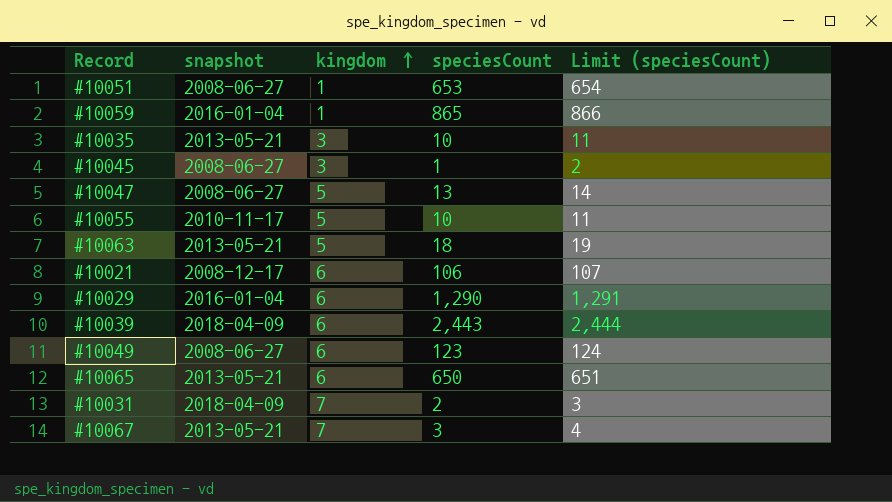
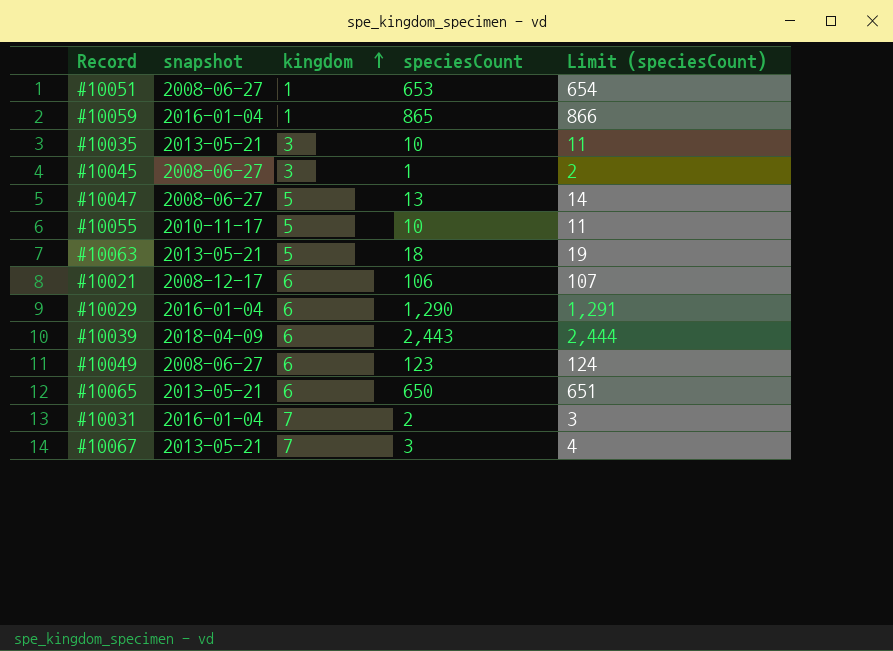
#10031 | snapshot: 2018-04-09 -> 2016-01-04

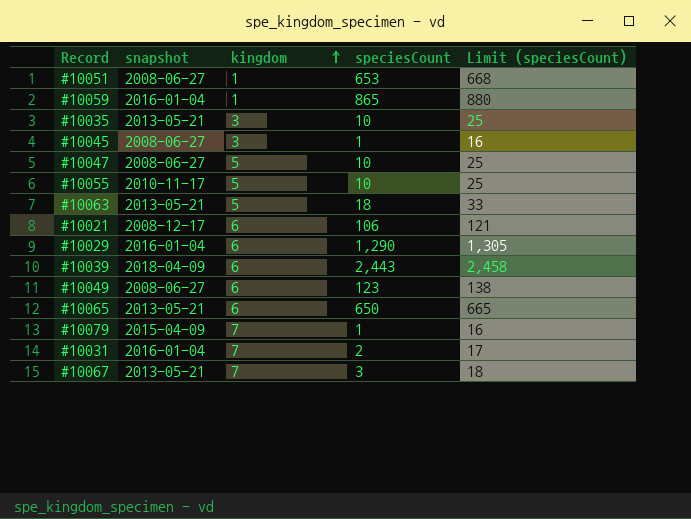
column Limit (speciesCount) | formula: [speciesCount] + 1 -> [speciesCount] + 15
#10047 | speciesCount: 13 -> 10
row #10079: none -> 2015-04-09 | 7 | 1 | 16

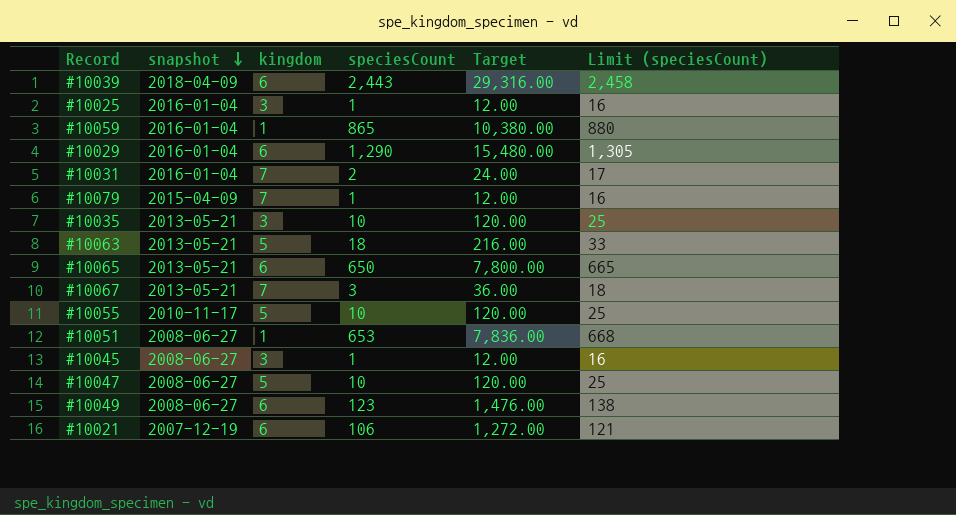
row order: kingdom ascending -> snapshot descending
column Target | formula: none -> [speciesCount] * 12
row #10025: none -> 2016-01-04 | 3 | 1 | 12.00 | 16
#10021 | snapshot: 2008-12-17 -> 2007-12-19

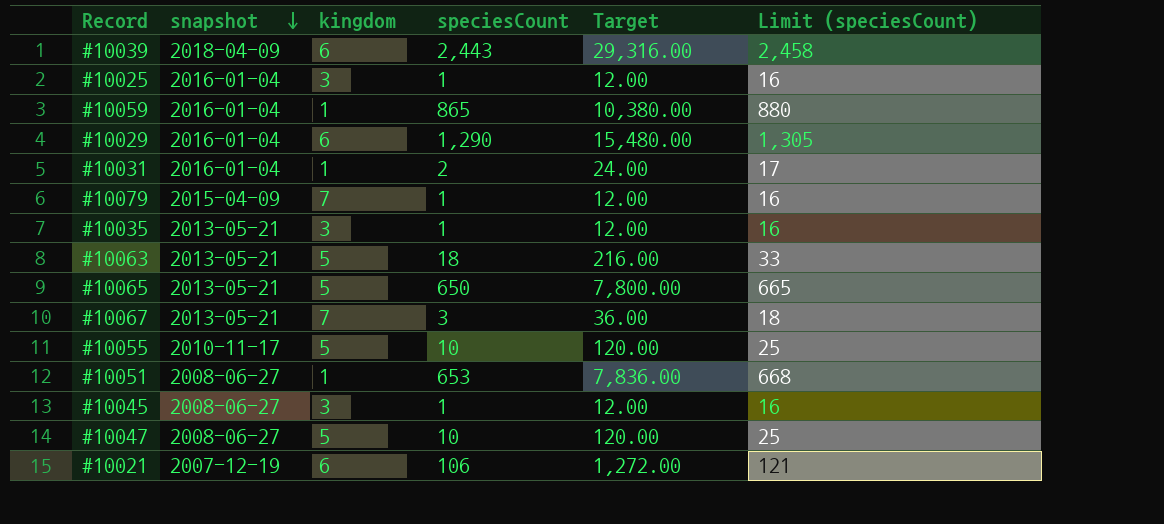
row #10049: 2008-06-27 | 6 | 123 | 1,476.00 | 138 -> none
#10031 | kingdom: 7 -> 1
#10035 | speciesCount: 10 -> 1
#10035 | Target: 120.00 -> 12.00
#10035 | Limit (speciesCount): 25 -> 16
#10065 | kingdom: 6 -> 5

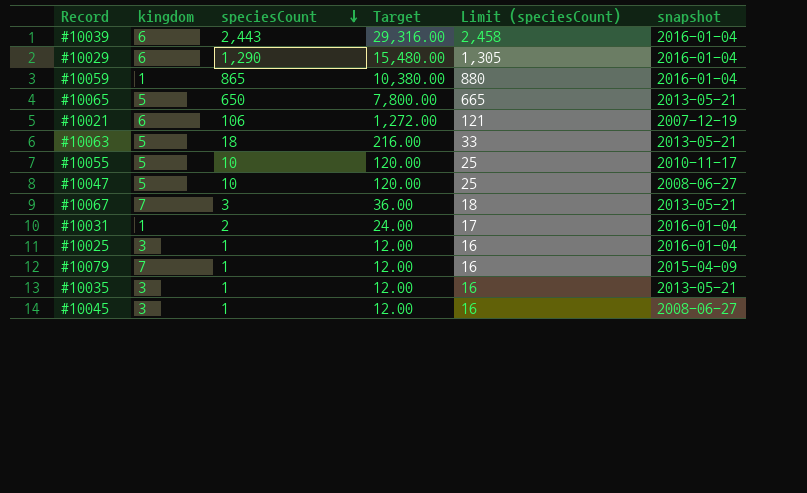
row order: snapshot descending -> speciesCount descending
column snapshot | position: 2 -> 6
row #10051: 2008-06-27 | 1 | 653 | 7,836.00 | 668 -> none
#10039 | snapshot: 2018-04-09 -> 2016-01-04

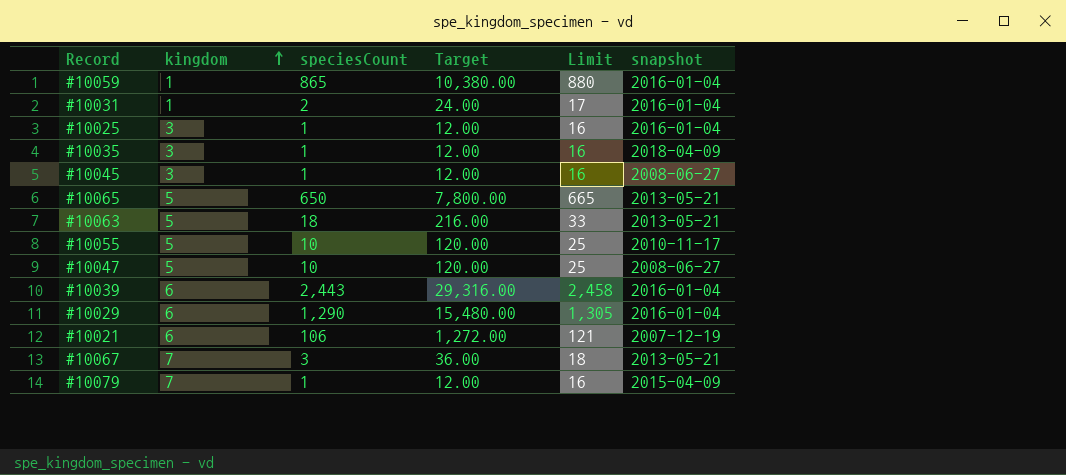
row order: speciesCount descending -> kingdom ascending
column name: Limit (speciesCount) -> Limit
#10035 | snapshot: 2013-05-21 -> 2018-04-09

